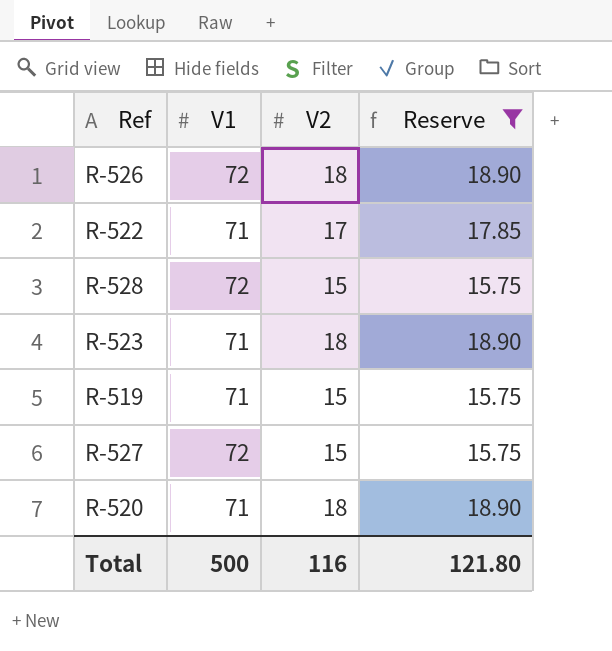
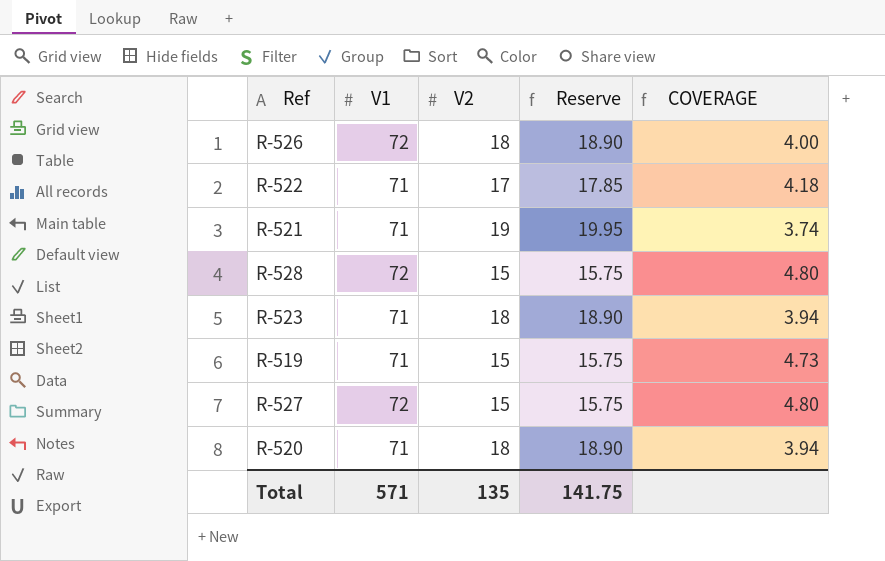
filter: Reserve != 19.95 -> none
column COVERAGE | formula: none -> [V1] / [V2]
Total | V1: 500 -> 571
Total | V2: 116 -> 135
Total | Reserve: 121.80 -> 141.75

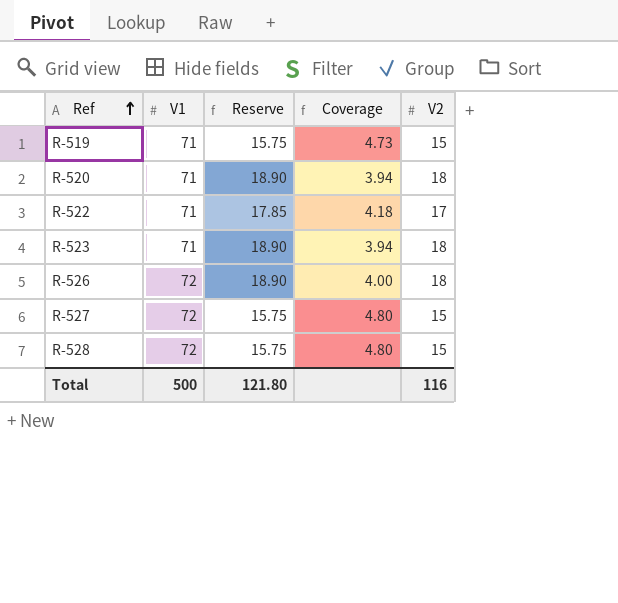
row order: none -> Ref ascending
column name: COVERAGE -> Coverage
column V2 | position: 3 -> 5
row R-521: 71 | 19 | 19.95 | 3.74 -> none
Total | V1: 571 -> 500
Total | Reserve: 141.75 -> 121.80
Total | V2: 135 -> 116

